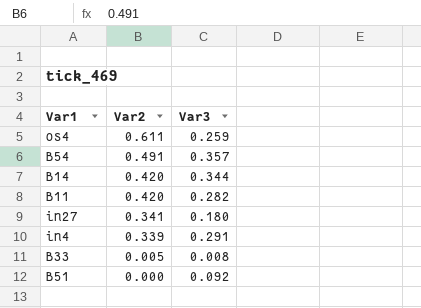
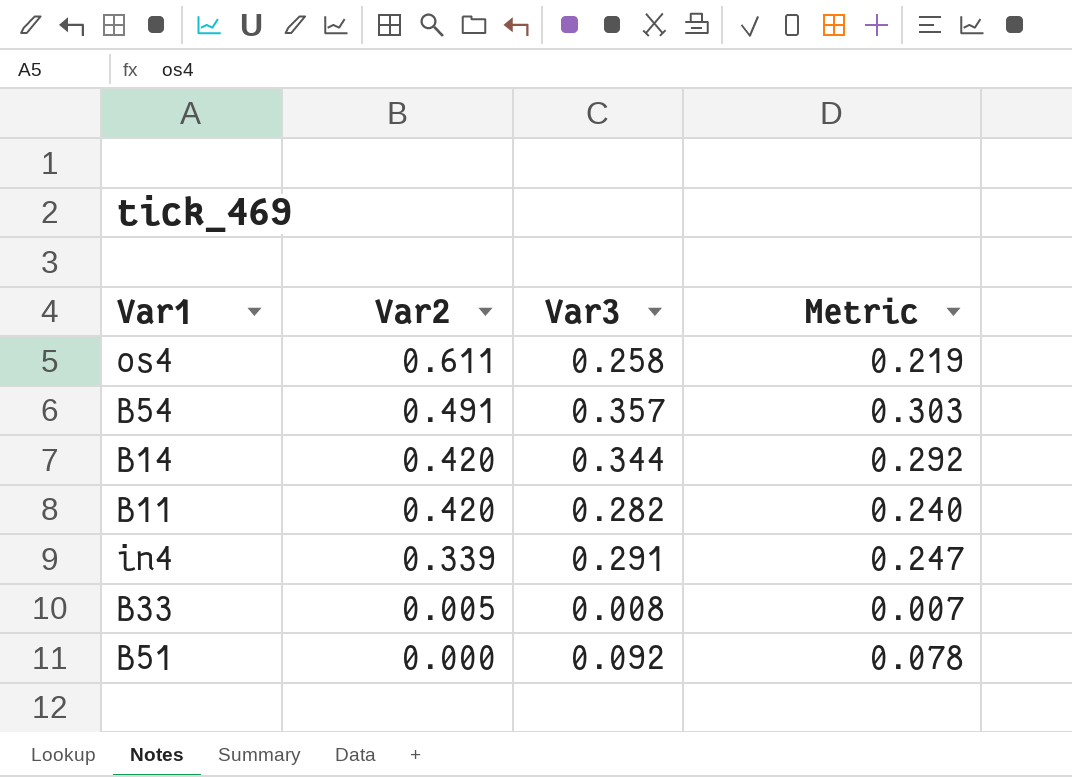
column Metric | formula: none -> [Var3] * 0.85
row in27: 0.341 | 0.180 -> none
os4 | Var3: 0.259 -> 0.258

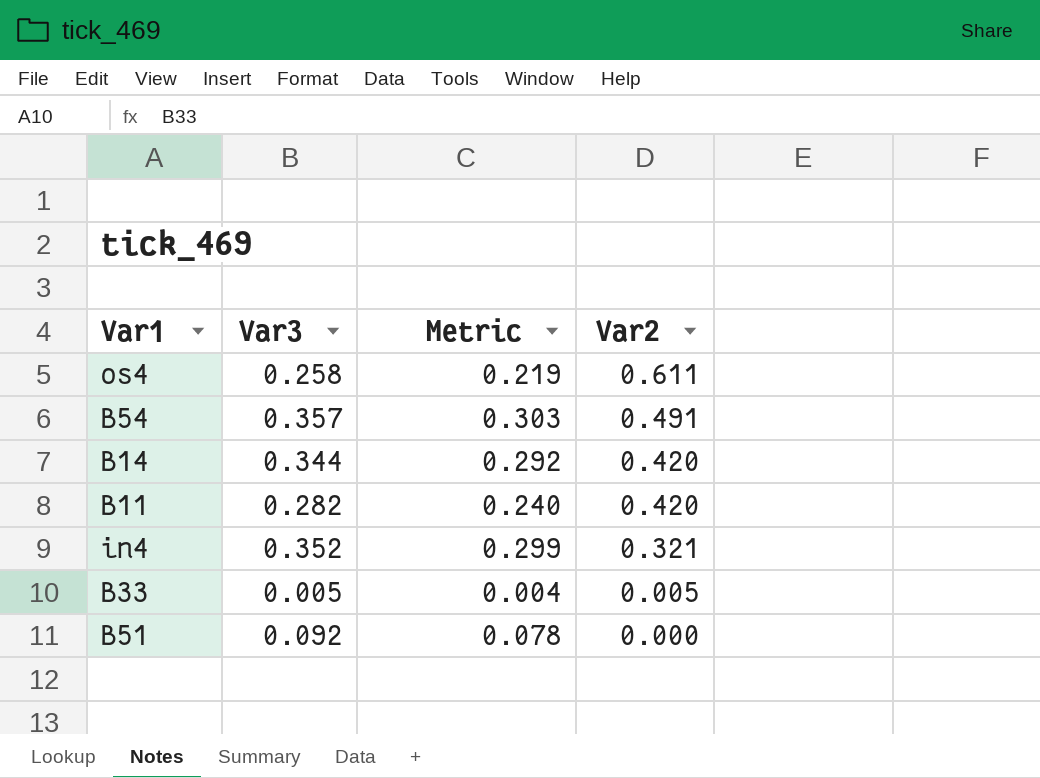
column Var2 | position: 2 -> 4
in4 | Var3: 0.291 -> 0.352
in4 | Metric: 0.247 -> 0.299
in4 | Var2: 0.339 -> 0.321
B33 | Var3: 0.008 -> 0.005
B33 | Metric: 0.007 -> 0.004

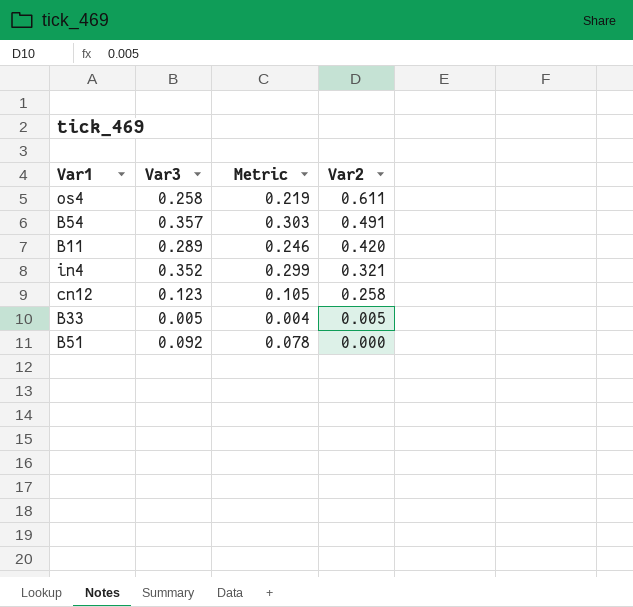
row B14: 0.344 | 0.292 | 0.420 -> none
B11 | Var3: 0.282 -> 0.289
B11 | Metric: 0.240 -> 0.246
row cn12: none -> 0.123 | 0.105 | 0.258

